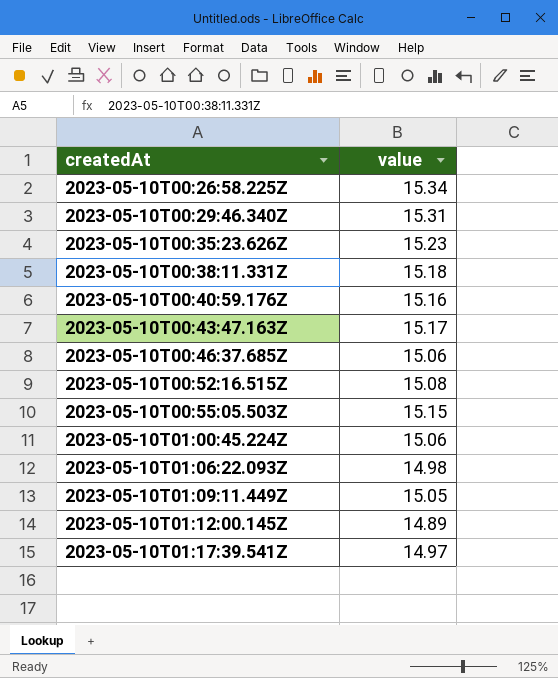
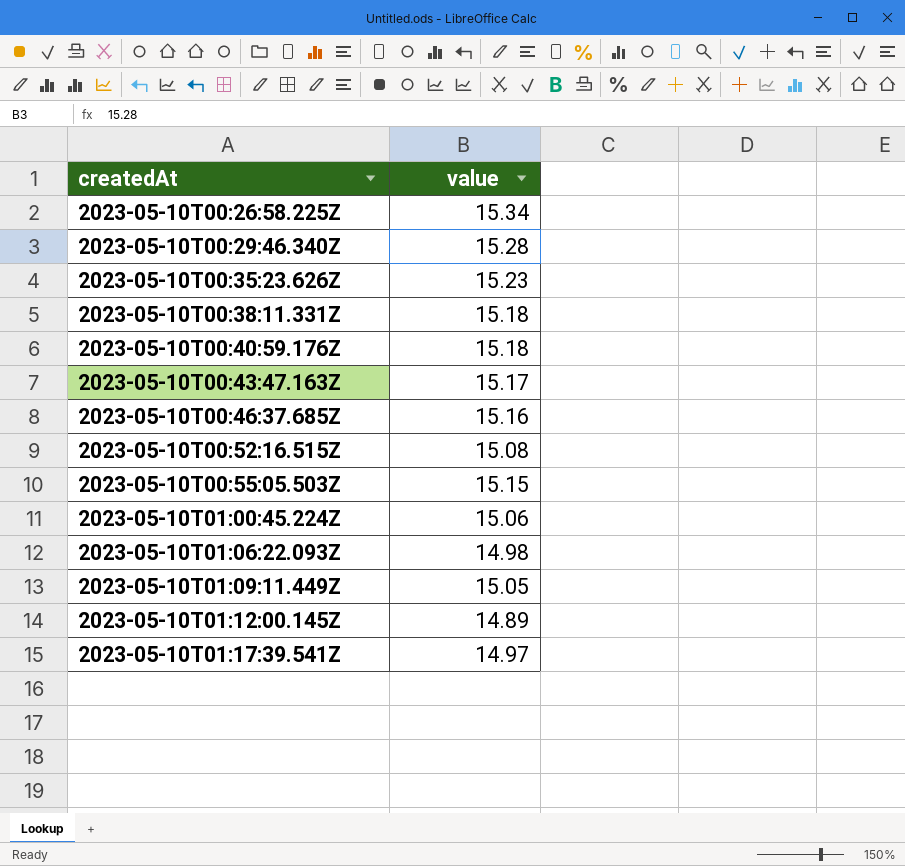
2023-05-10T00:29:46.340Z | value: 15.31 -> 15.28
2023-05-10T00:40:59.176Z | value: 15.16 -> 15.18
2023-05-10T00:46:37.685Z | value: 15.06 -> 15.16

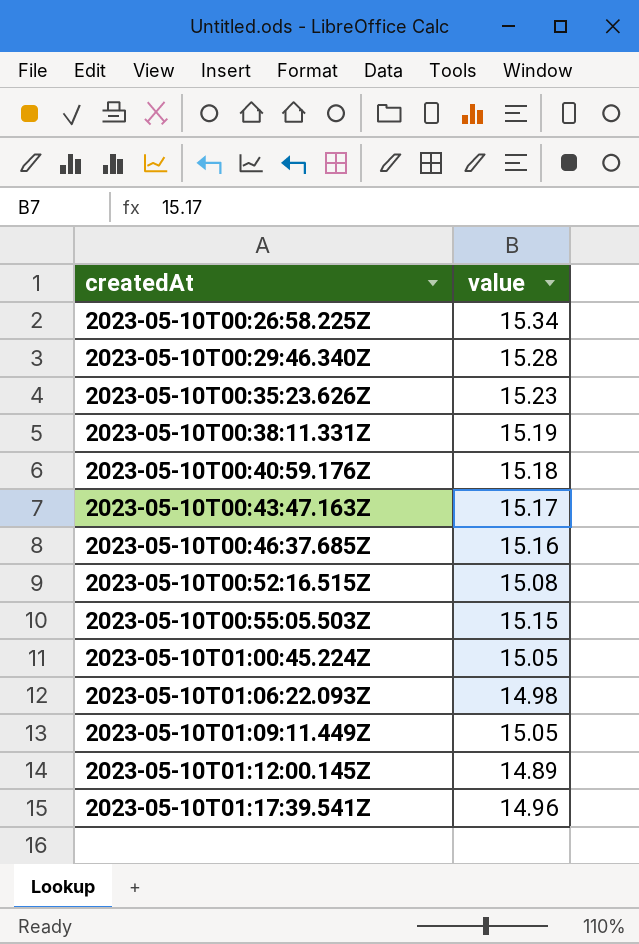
2023-05-10T00:38:11.331Z | value: 15.18 -> 15.19
2023-05-10T01:00:45.224Z | value: 15.06 -> 15.05
2023-05-10T01:17:39.541Z | value: 14.97 -> 14.96

